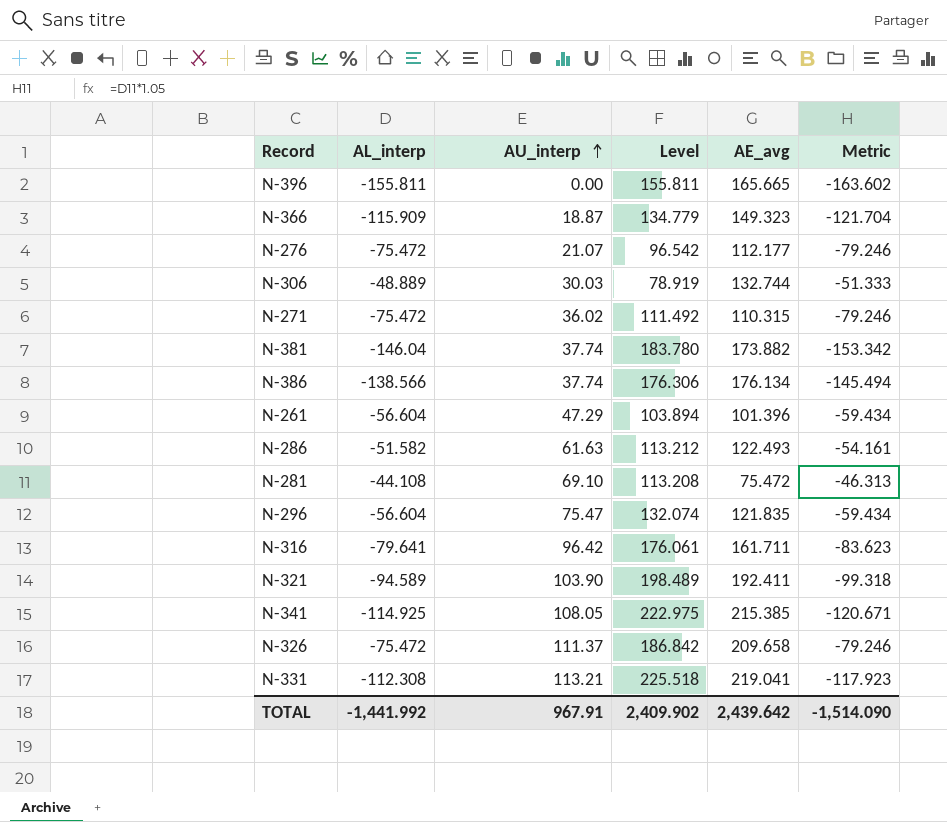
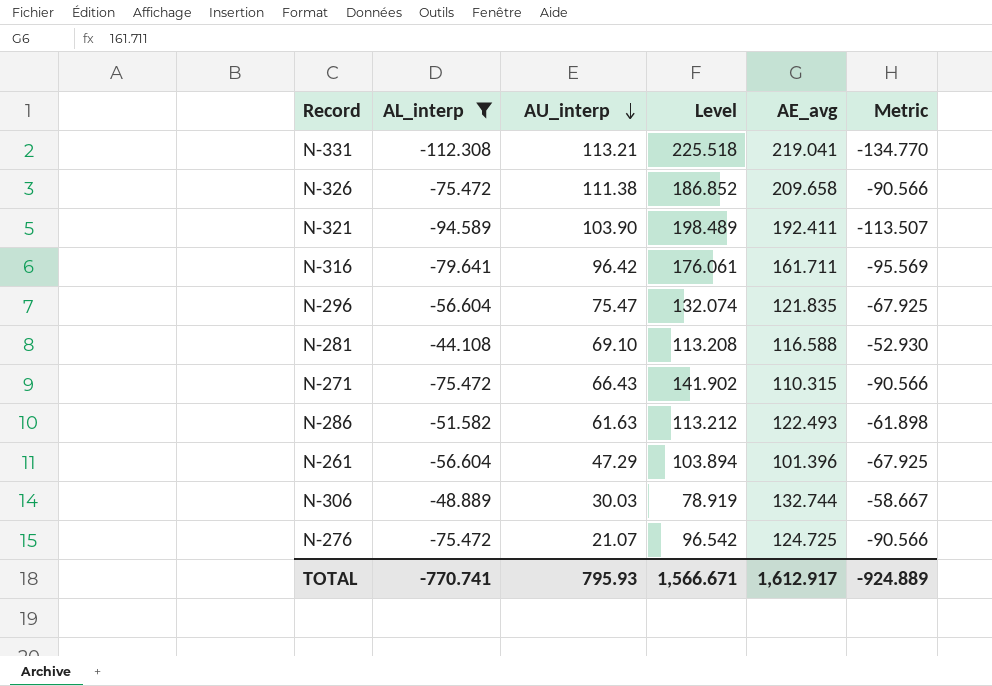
filter: none -> AL_interp >= -112.308
row order: AU_interp ascending -> AU_interp descending
column Metric | formula: [AL_interp] * 1.05 -> [AL_interp] * 1.2
N-326 | AU_interp: 111.37 -> 111.38
N-326 | Level: 186.842 -> 186.852
N-281 | AE_avg: 75.472 -> 116.588
N-271 | AU_interp: 36.02 -> 66.43
N-271 | Level: 111.492 -> 141.902
N-276 | AE_avg: 112.177 -> 124.725
TOTAL | AL_interp: -1,441.992 -> -770.741
TOTAL | AU_interp: 967.91 -> 795.93
TOTAL | Level: 2,409.902 -> 1,566.671
TOTAL | AE_avg: 2,439.642 -> 1,612.917
TOTAL | Metric: -1,514.090 -> -924.889

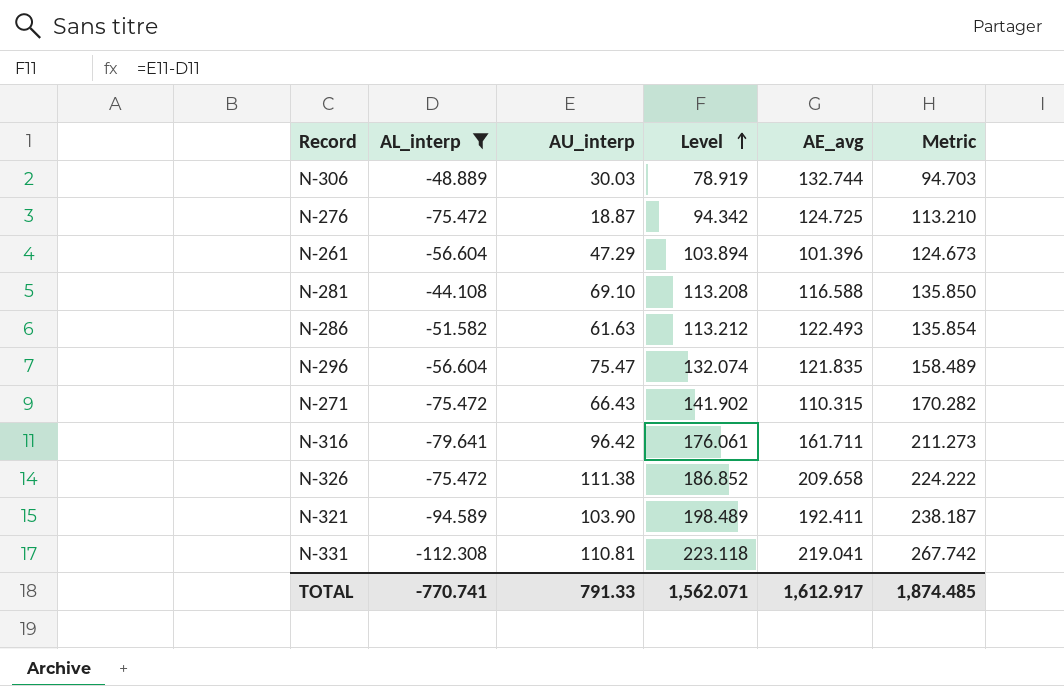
row order: AU_interp descending -> Level ascending
column Metric | formula: [AL_interp] * 1.2 -> [Level] * 1.2
N-276 | AU_interp: 21.07 -> 18.87
N-276 | Level: 96.542 -> 94.342
N-331 | AU_interp: 113.21 -> 110.81
N-331 | Level: 225.518 -> 223.118
TOTAL | AU_interp: 795.93 -> 791.33
TOTAL | Level: 1,566.671 -> 1,562.071
TOTAL | Metric: -924.889 -> 1,874.485

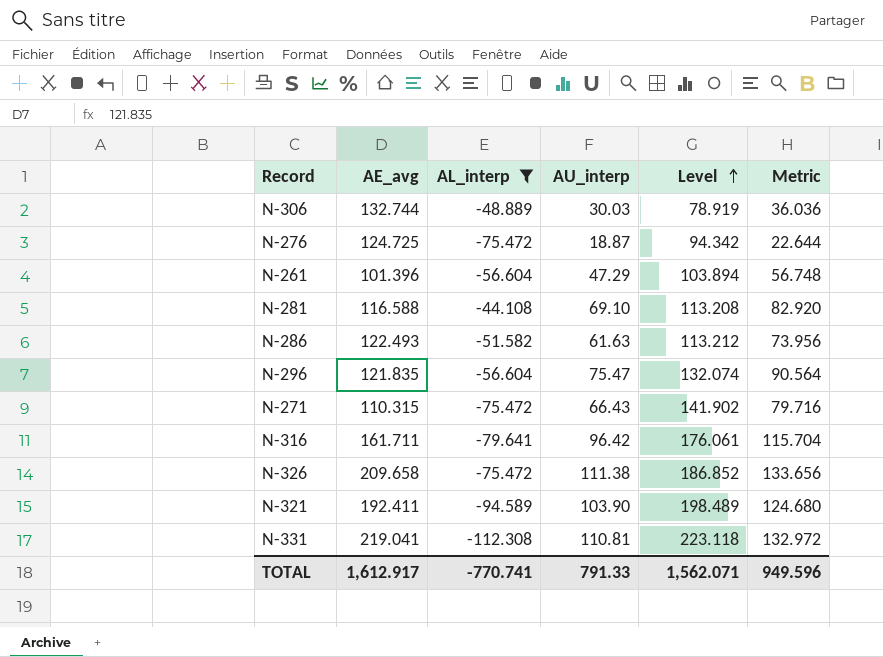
column AE_avg | position: 5 -> 2
column Metric | formula: [Level] * 1.2 -> [AU_interp] * 1.2
TOTAL | Metric: 1,874.485 -> 949.596

